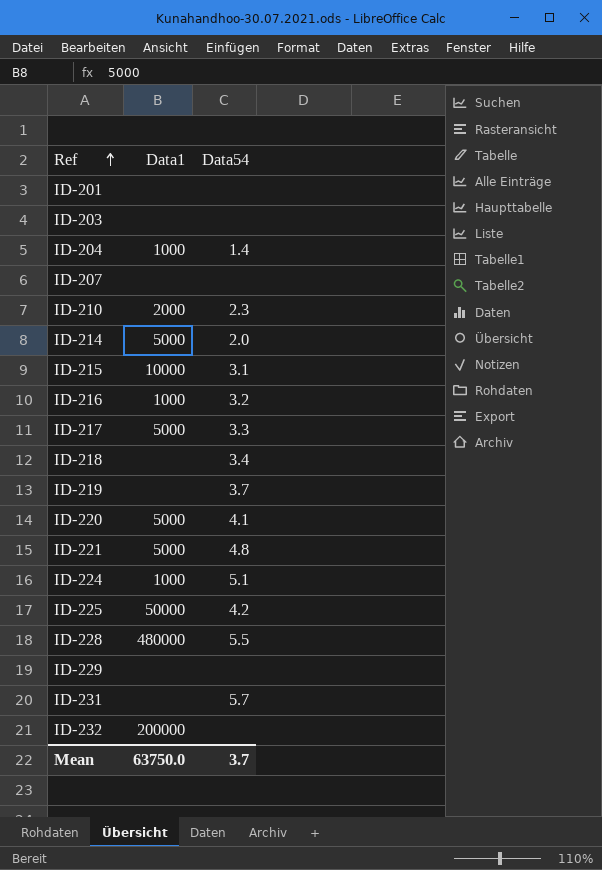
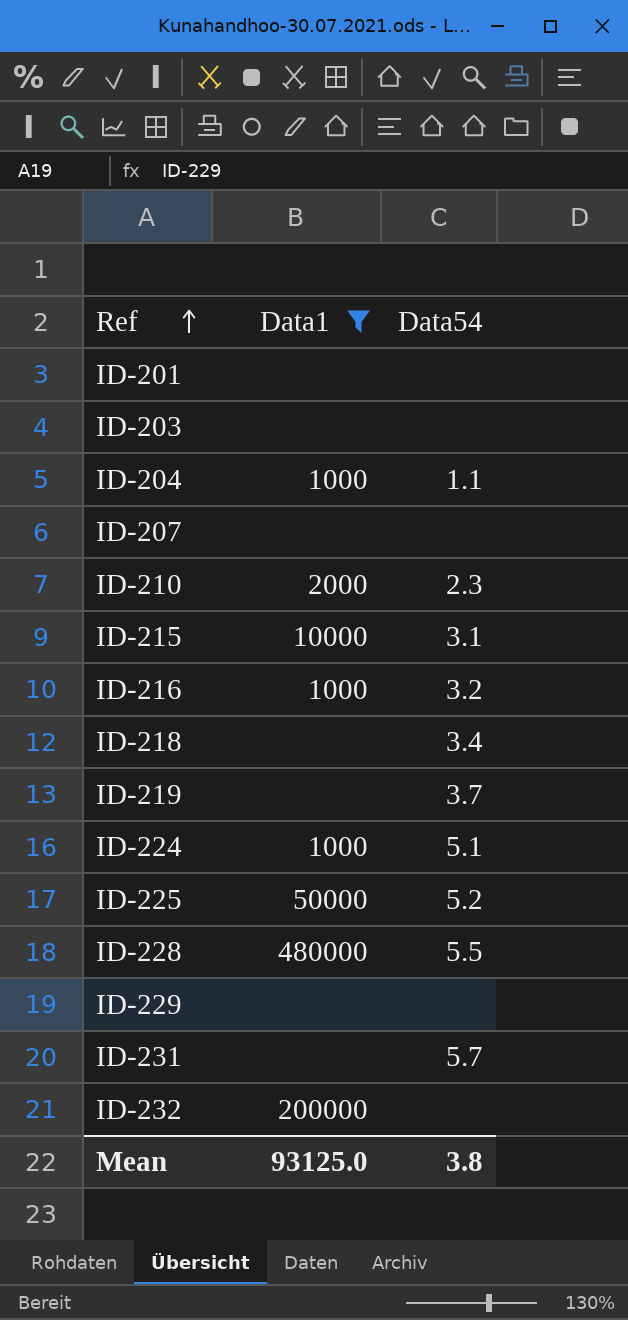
filter: none -> Data1 != 5000
ID-204 | Data54: 1.4 -> 1.1
ID-225 | Data54: 4.2 -> 5.2
Mean | Data1: 63750.0 -> 93125.0
Mean | Data54: 3.7 -> 3.8

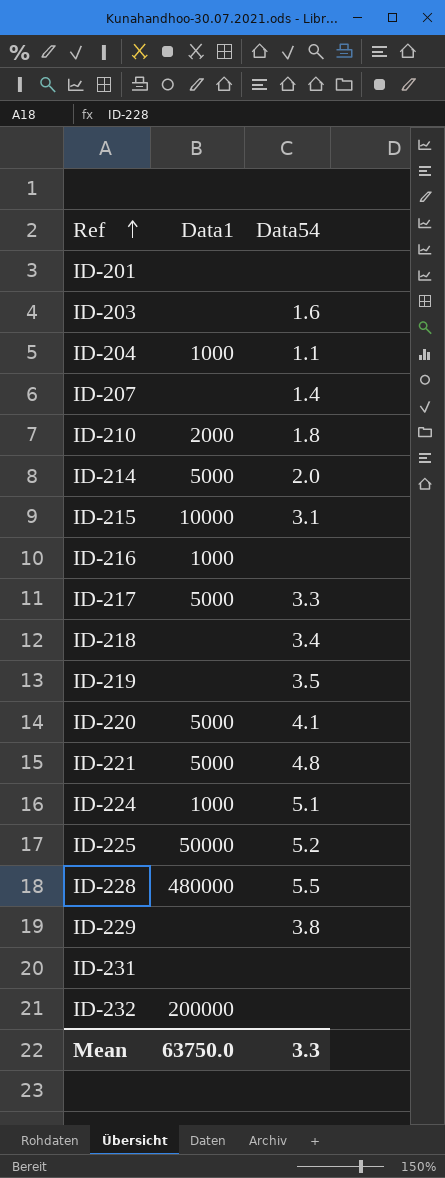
filter: Data1 != 5000 -> none
ID-203 | Data54: none -> 1.6
ID-207 | Data54: none -> 1.4
ID-210 | Data54: 2.3 -> 1.8
ID-216 | Data54: 3.2 -> none
ID-219 | Data54: 3.7 -> 3.5
ID-229 | Data54: none -> 3.8
ID-231 | Data54: 5.7 -> none
Mean | Data1: 93125.0 -> 63750.0
Mean | Data54: 3.8 -> 3.3

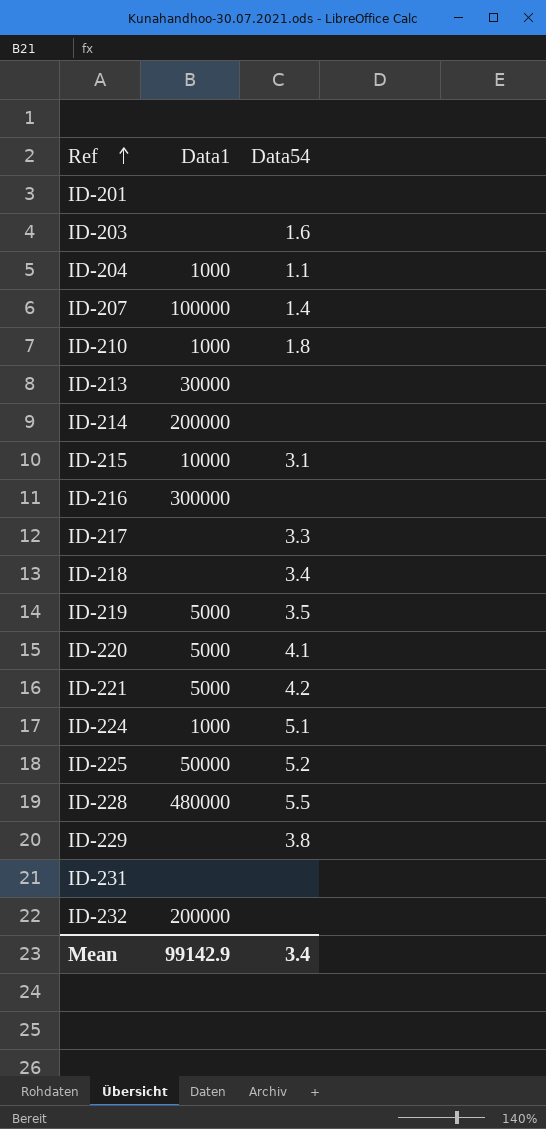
ID-207 | Data1: none -> 100000
ID-210 | Data1: 2000 -> 1000
row ID-213: none -> 30000 | none
ID-214 | Data1: 5000 -> 200000
ID-214 | Data54: 2.0 -> none
ID-216 | Data1: 1000 -> 300000
ID-217 | Data1: 5000 -> none
ID-219 | Data1: none -> 5000
ID-221 | Data54: 4.8 -> 4.2
Mean | Data1: 63750.0 -> 99142.9
Mean | Data54: 3.3 -> 3.4

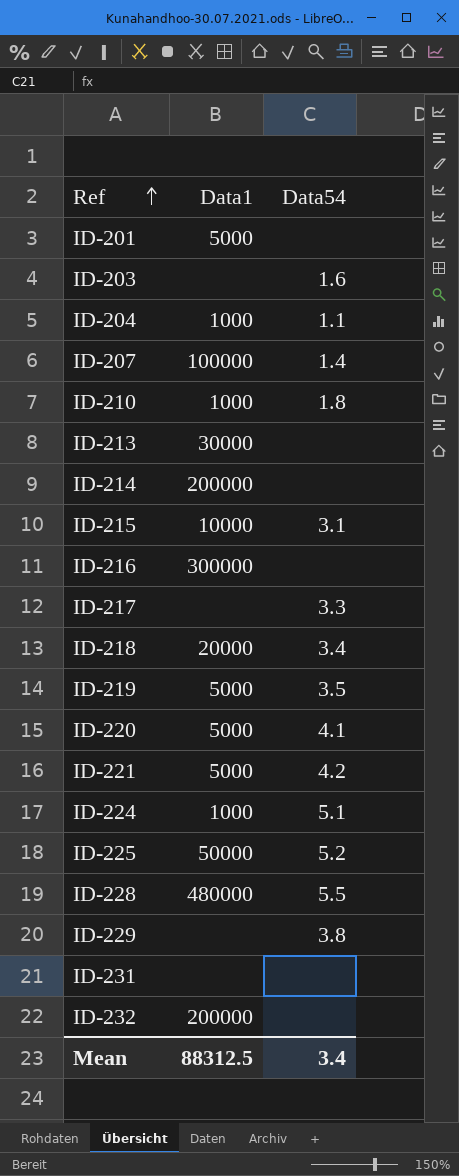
ID-201 | Data1: none -> 5000
ID-218 | Data1: none -> 20000
Mean | Data1: 99142.9 -> 88312.5

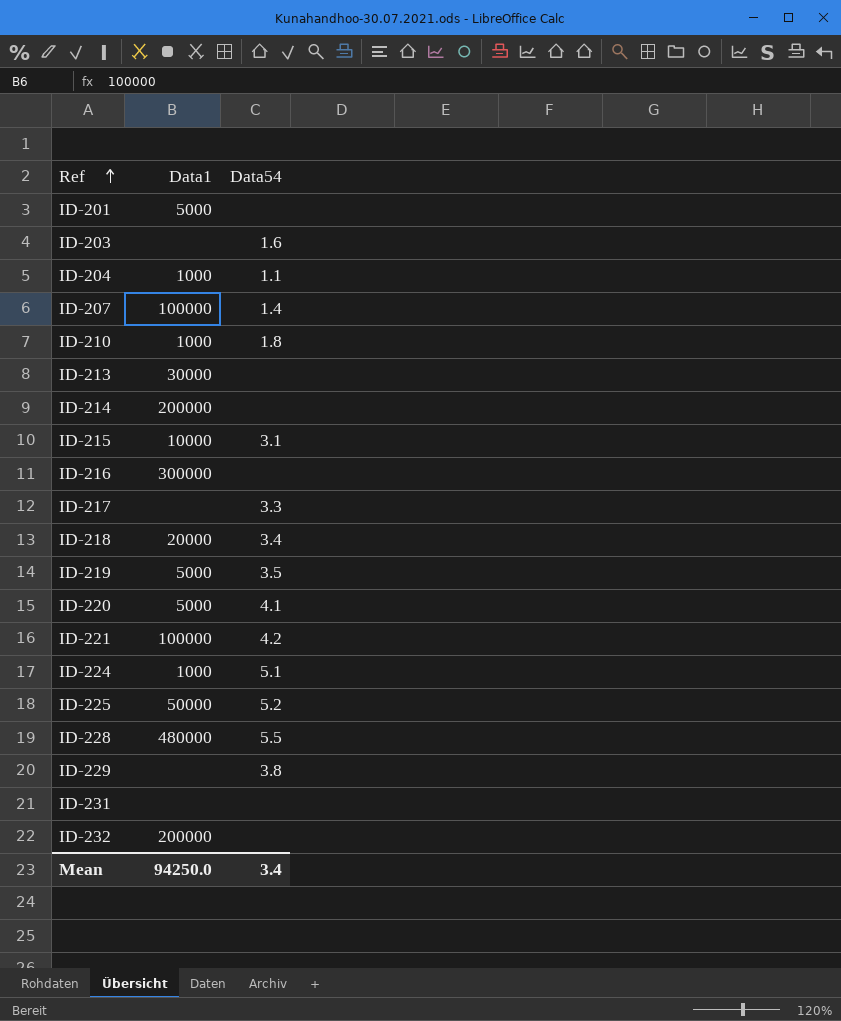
ID-221 | Data1: 5000 -> 100000
Mean | Data1: 88312.5 -> 94250.0

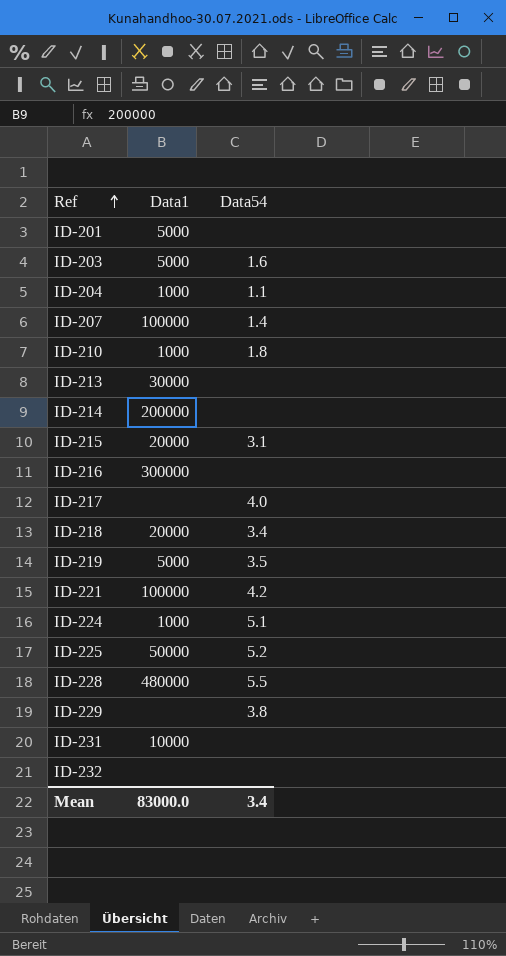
row ID-220: 5000 | 4.1 -> none
ID-203 | Data1: none -> 5000
ID-215 | Data1: 10000 -> 20000
ID-217 | Data54: 3.3 -> 4.0
ID-231 | Data1: none -> 10000
ID-232 | Data1: 200000 -> none
Mean | Data1: 94250.0 -> 83000.0

